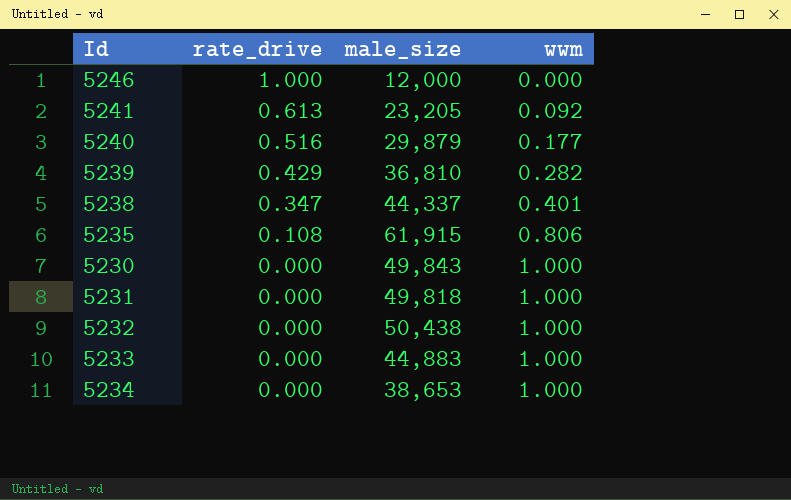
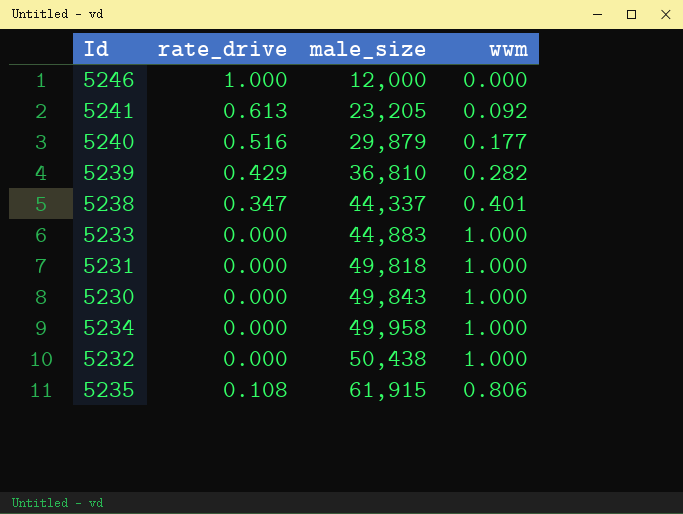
row order: rate_drive descending -> male_size ascending
5234 | male_size: 38,653 -> 49,958

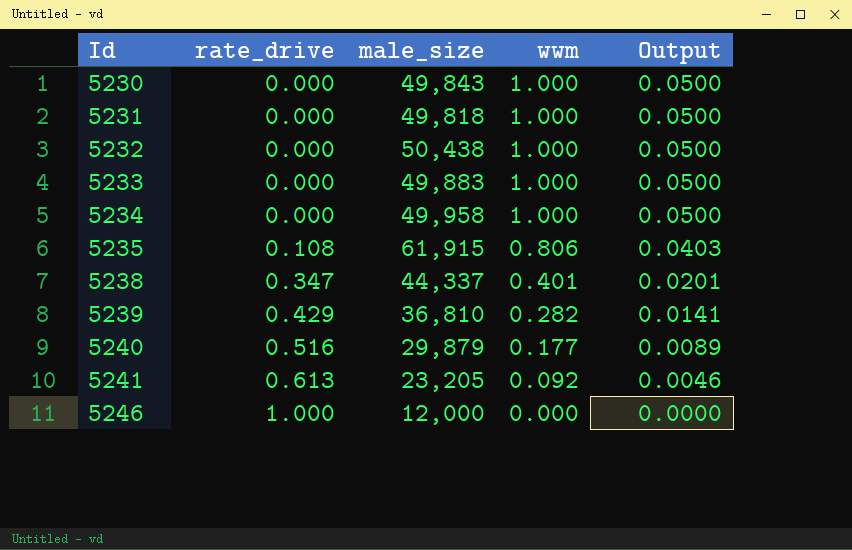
row order: male_size ascending -> Id ascending
column Output | formula: none -> [wwm] * 0.05
5233 | male_size: 44,883 -> 49,883

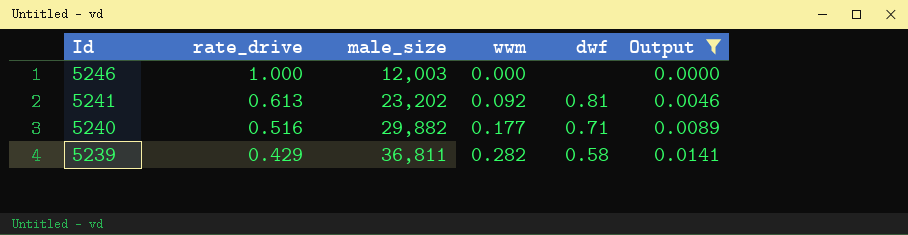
filter: none -> Output <= 0.0141
row order: Id ascending -> Id descending
column dwf | position: none -> 5
5246 | male_size: 12,000 -> 12,003
5241 | male_size: 23,205 -> 23,202
5240 | male_size: 29,879 -> 29,882
5239 | male_size: 36,810 -> 36,811

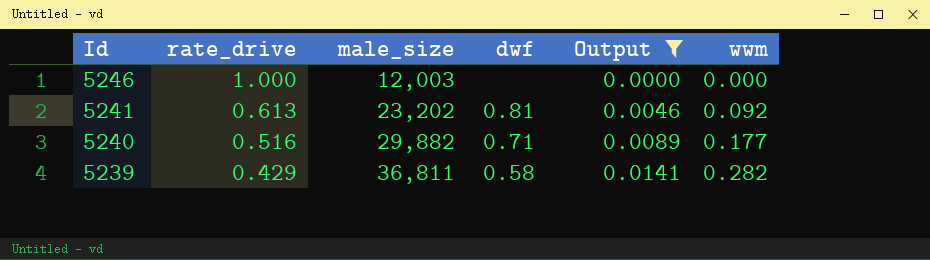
column wwm | position: 4 -> 6

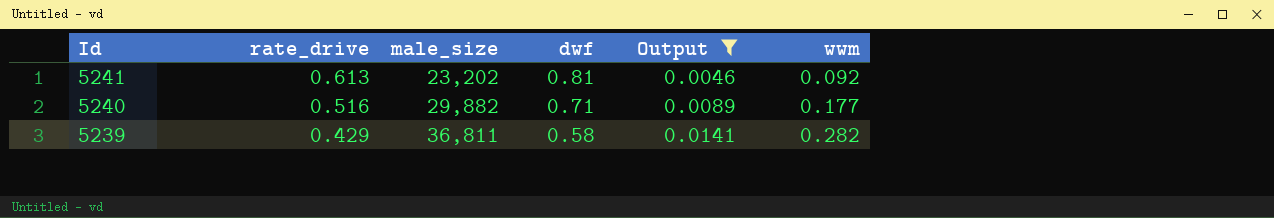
row 5246: 1.000 | 12,003 | none | 0.0000 | 0.000 -> none

